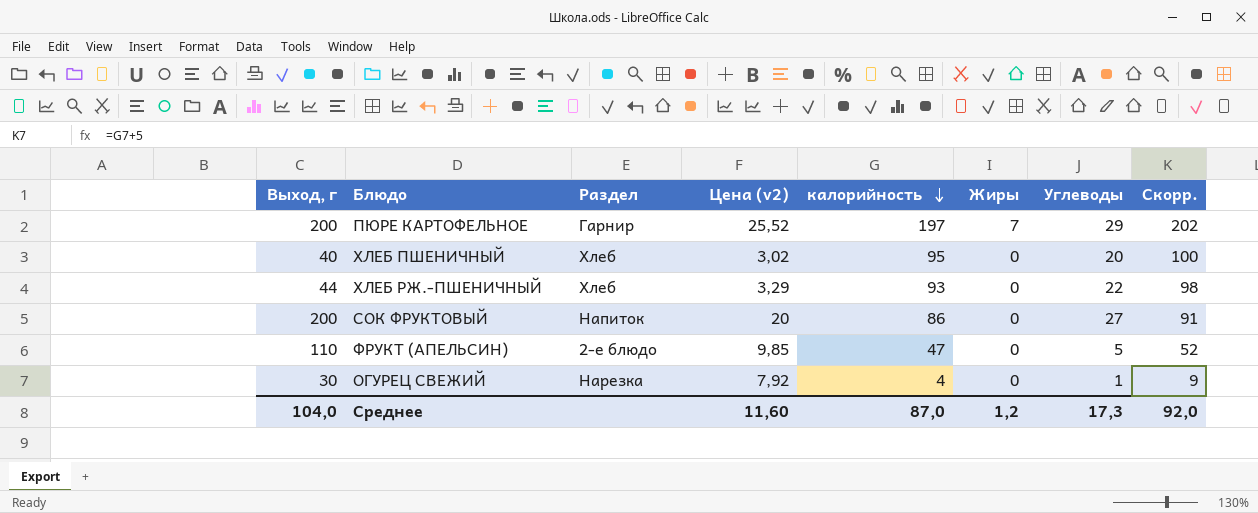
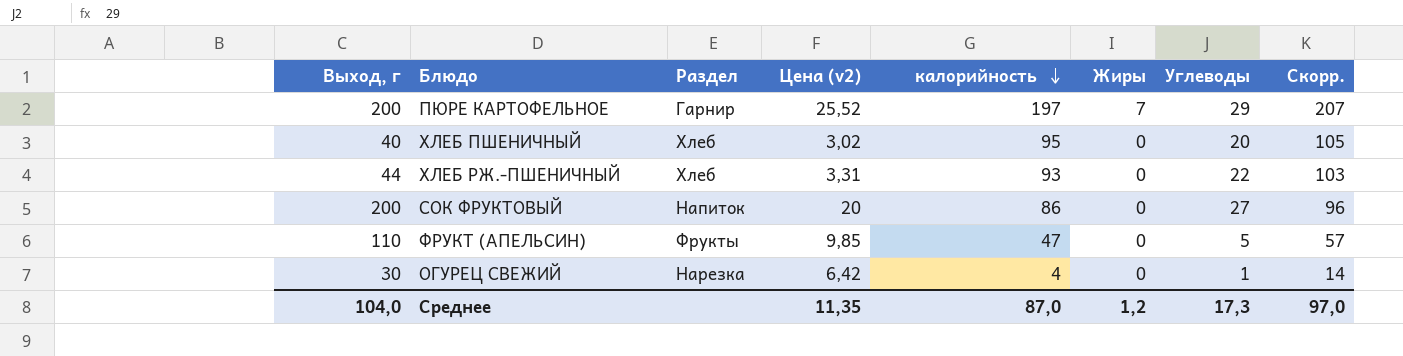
column Скорр. | formula: [калорийность] + 5 -> [калорийность] + 10
ХЛЕБ РЖ.-ПШЕНИЧНЫЙ | Цена (v2): 3,29 -> 3,31
ФРУКТ (АПЕЛЬСИН) | Раздел: 2-е блюдо -> Фрукты
ОГУРЕЦ СВЕЖИЙ | Цена (v2): 7,92 -> 6,42
Среднее | Цена (v2): 11,60 -> 11,35
Среднее | Скорр.: 92,0 -> 97,0

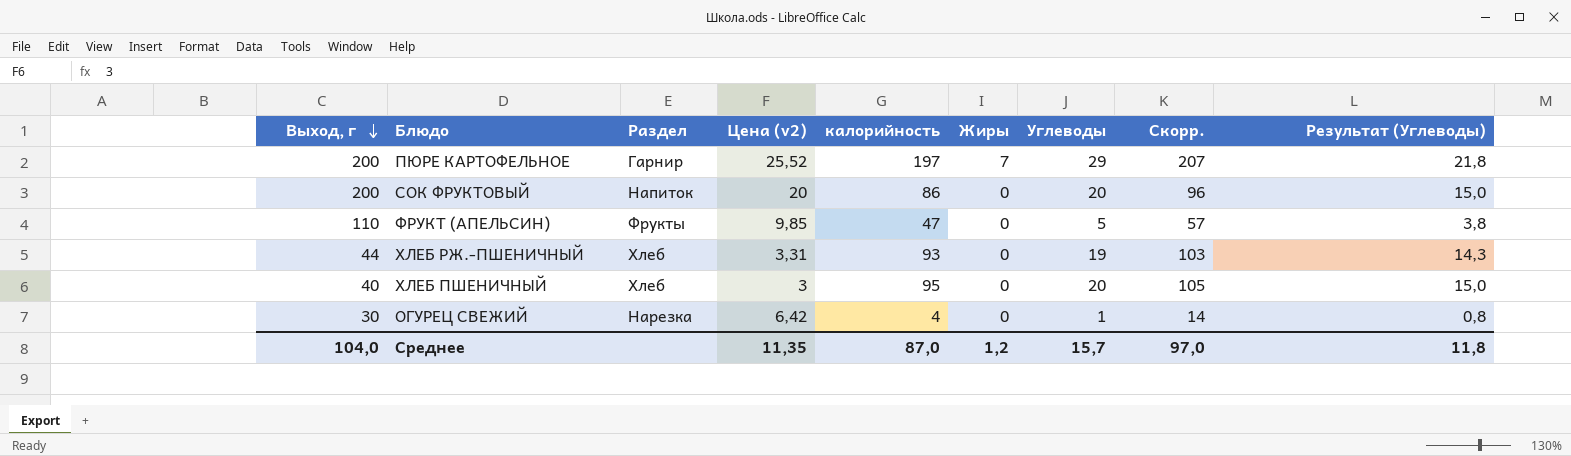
row order: калорийность descending -> Выход, г descending
column Результат (Углеводы) | formula: none -> [Углеводы] * 0,75
СОК ФРУКТОВЫЙ | Углеводы: 27 -> 20
ХЛЕБ РЖ.-ПШЕНИЧНЫЙ | Углеводы: 22 -> 19
ХЛЕБ ПШЕНИЧНЫЙ | Цена (v2): 3,02 -> 3
Среднее | Углеводы: 17,3 -> 15,7

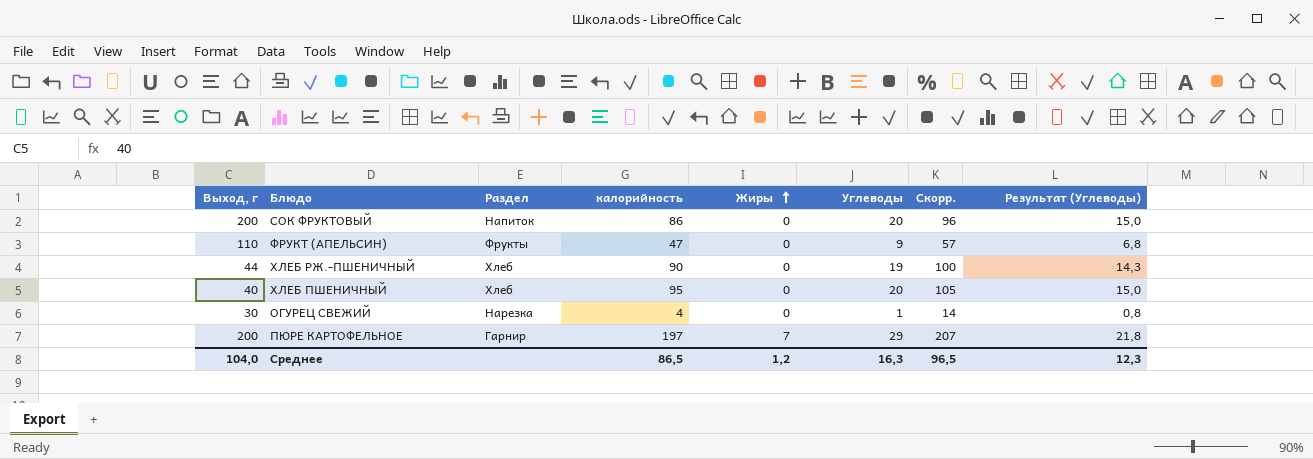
row order: Выход, г descending -> Жиры ascending
column Цена (v2) | position: 4 -> none
ФРУКТ (АПЕЛЬСИН) | Углеводы: 5 -> 9
ФРУКТ (АПЕЛЬСИН) | Результат (Углеводы): 3,8 -> 6,8
ХЛЕБ РЖ.-ПШЕНИЧНЫЙ | калорийность: 93 -> 90
ХЛЕБ РЖ.-ПШЕНИЧНЫЙ | Скорр.: 103 -> 100
Среднее | калорийность: 87,0 -> 86,5
Среднее | Углеводы: 15,7 -> 16,3
Среднее | Скорр.: 97,0 -> 96,5
Среднее | Результат (Углеводы): 11,8 -> 12,3

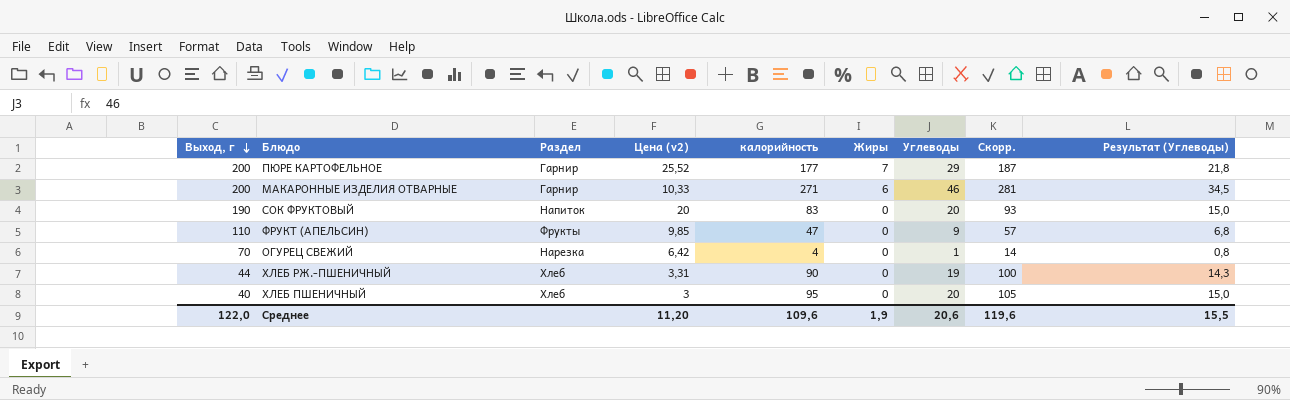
row order: Жиры ascending -> Выход, г descending
column Цена (v2) | position: none -> 4
ПЮРЕ КАРТОФЕЛЬНОЕ | калорийность: 197 -> 177
ПЮРЕ КАРТОФЕЛЬНОЕ | Скорр.: 207 -> 187
row МАКАРОННЫЕ ИЗДЕЛИЯ ОТВАРНЫЕ: none -> 200 | Гарнир | 10,33 | 271 | 6 | 46 | 281 | 34,5
СОК ФРУКТОВЫЙ | Выход, г: 200 -> 190
СОК ФРУКТОВЫЙ | калорийность: 86 -> 83
СОК ФРУКТОВЫЙ | Скорр.: 96 -> 93
ОГУРЕЦ СВЕЖИЙ | Выход, г: 30 -> 70
Среднее | Выход, г: 104,0 -> 122,0
Среднее | калорийность: 86,5 -> 109,6
Среднее | Жиры: 1,2 -> 1,9
Среднее | Углеводы: 16,3 -> 20,6
Среднее | Скорр.: 96,5 -> 119,6
Среднее | Результат (Углеводы): 12,3 -> 15,5

